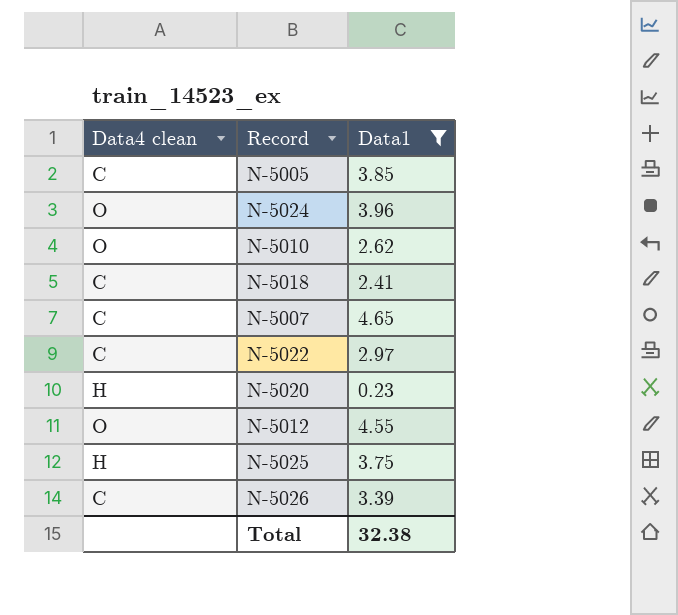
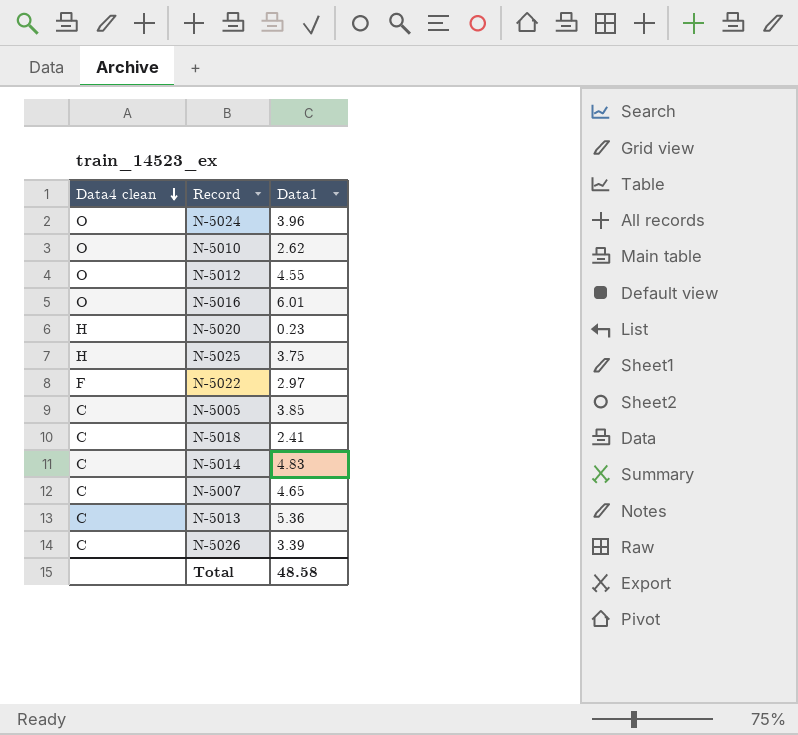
filter: Data1 <= 4.65 -> none
row order: none -> Data4 clean descending
N-5022 | Data4 clean: C -> F
Total | Data1: 32.38 -> 48.58

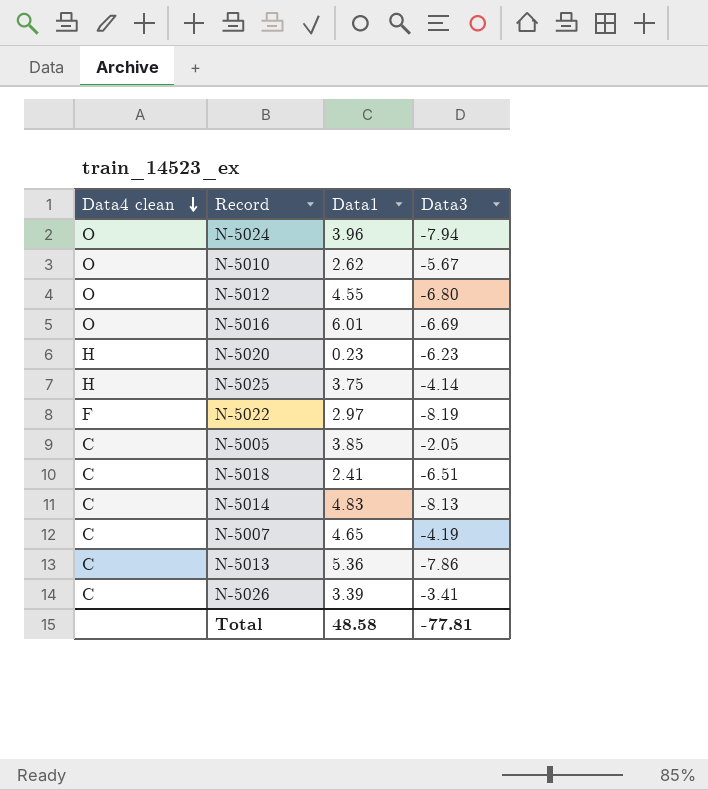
column Data3 | position: none -> 4

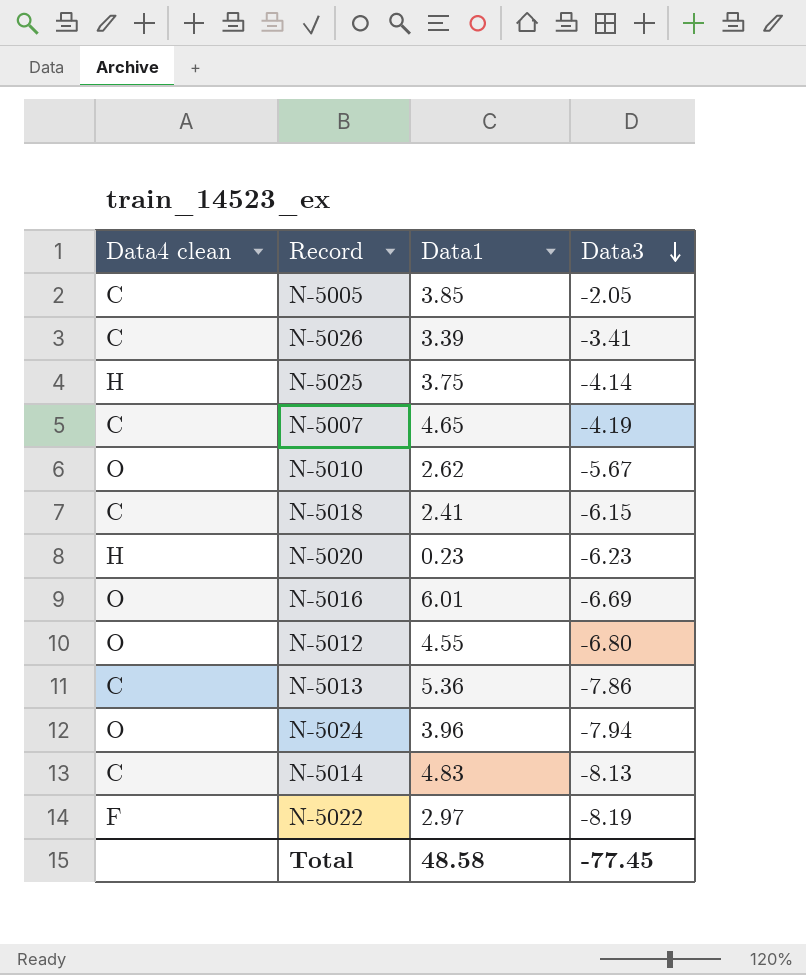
row order: Data4 clean descending -> Data3 descending
N-5018 | Data3: -6.51 -> -6.15
Total | Data3: -77.81 -> -77.45

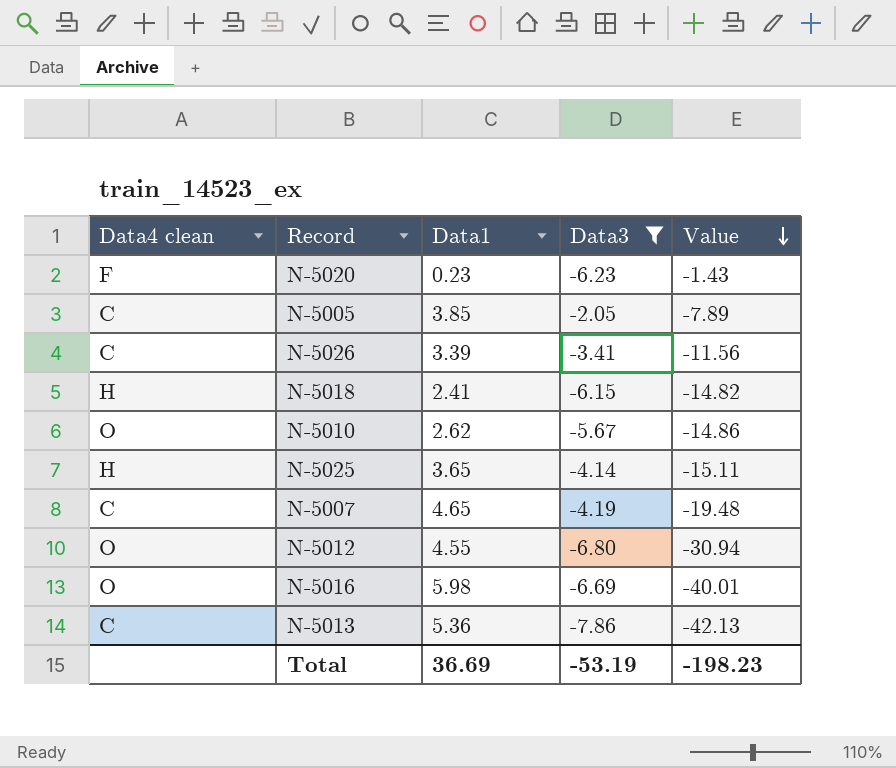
filter: none -> Data3 >= -7.86
row order: Data3 descending -> Value descending
column Value | formula: none -> [Data1] * [Data3]
N-5020 | Data4 clean: H -> F
N-5018 | Data4 clean: C -> H
N-5025 | Data1: 3.75 -> 3.65
N-5016 | Data1: 6.01 -> 5.98
Total | Data1: 48.58 -> 36.69
Total | Data3: -77.45 -> -53.19

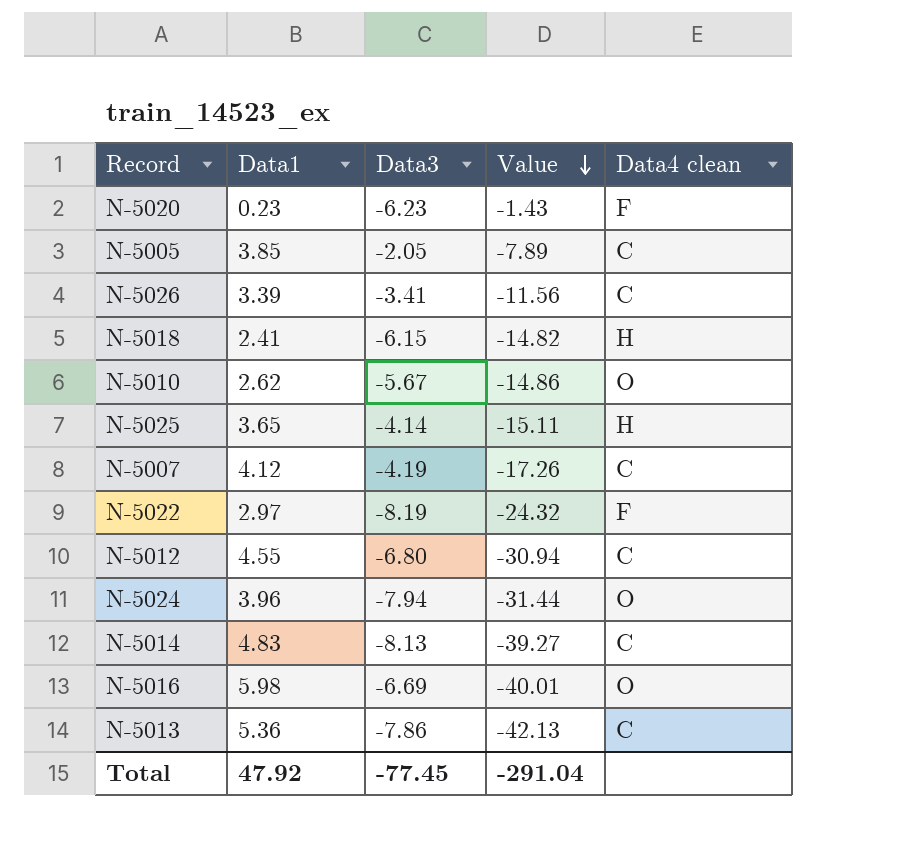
filter: Data3 >= -7.86 -> none
column Data4 clean | position: 1 -> 5
N-5007 | Data1: 4.65 -> 4.12
N-5007 | Value: -19.48 -> -17.26
N-5012 | Data4 clean: O -> C
Total | Data1: 36.69 -> 47.92
Total | Data3: -53.19 -> -77.45
Total | Value: -198.23 -> -291.04

